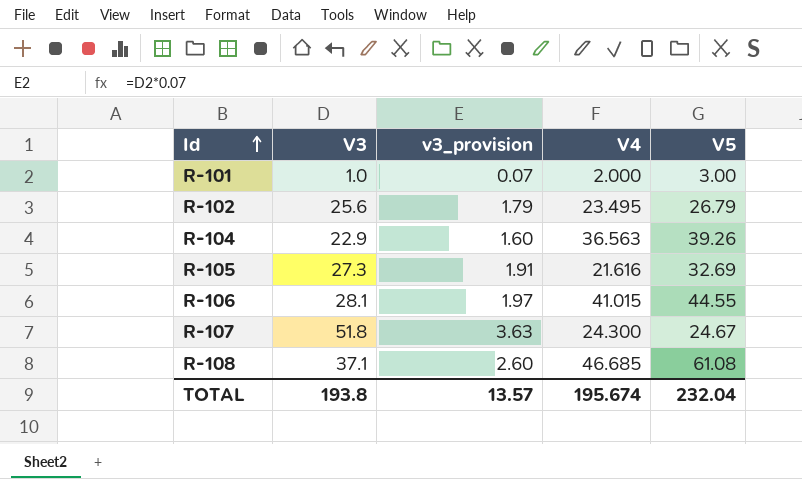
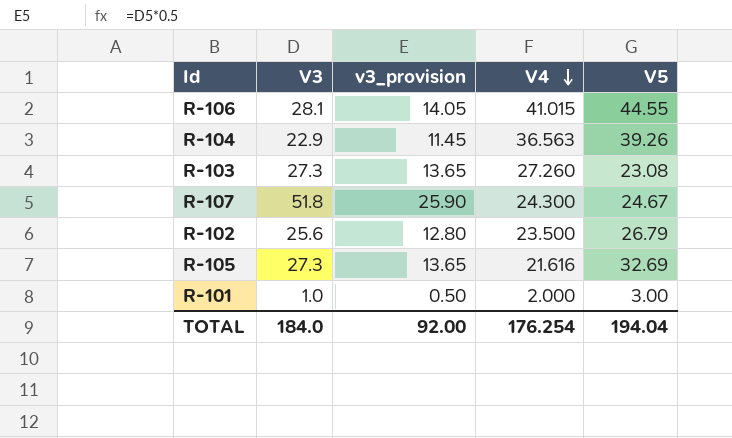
row order: Id ascending -> V4 descending
column v3_provision | formula: [V3] * 0.07 -> [V3] * 0.5
row R-108: 37.1 | 2.60 | 46.685 | 61.08 -> none
row R-103: none -> 27.3 | 13.65 | 27.260 | 23.08
R-102 | V4: 23.495 -> 23.500
TOTAL | V3: 193.8 -> 184.0
TOTAL | v3_provision: 13.57 -> 92.00
TOTAL | V4: 195.674 -> 176.254
TOTAL | V5: 232.04 -> 194.04

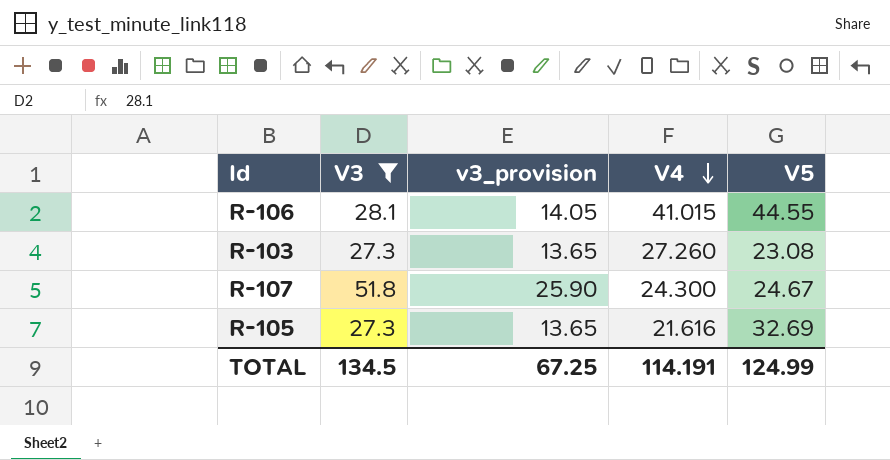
filter: none -> V3 >= 27.3
TOTAL | V3: 184.0 -> 134.5
TOTAL | v3_provision: 92.00 -> 67.25
TOTAL | V4: 176.254 -> 114.191
TOTAL | V5: 194.04 -> 124.99

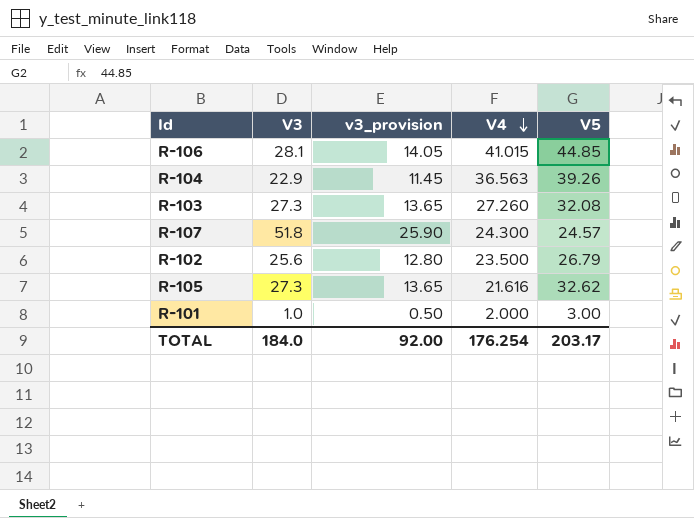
filter: V3 >= 27.3 -> none
R-106 | V5: 44.55 -> 44.85
R-103 | V5: 23.08 -> 32.08
R-107 | V5: 24.67 -> 24.57
R-105 | V5: 32.69 -> 32.62
TOTAL | V3: 134.5 -> 184.0
TOTAL | v3_provision: 67.25 -> 92.00
TOTAL | V4: 114.191 -> 176.254
TOTAL | V5: 124.99 -> 203.17

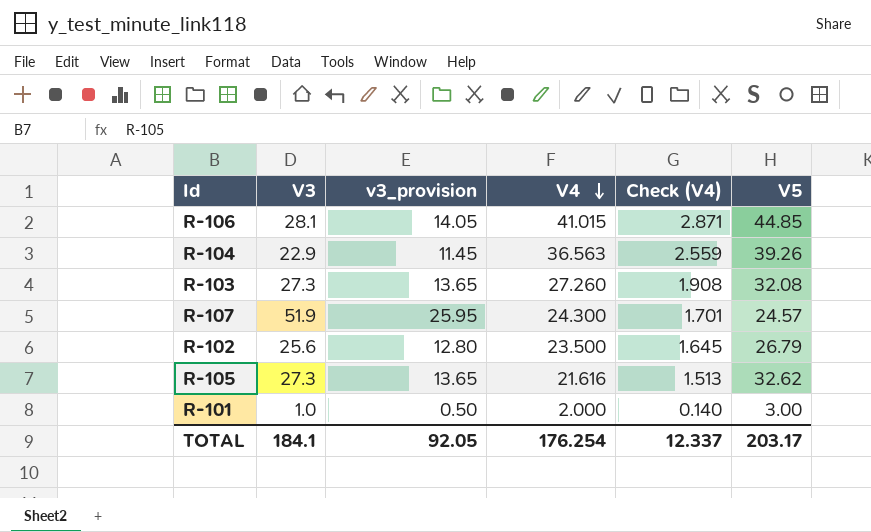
column Check (V4) | formula: none -> [V4] * 0.07
R-107 | V3: 51.8 -> 51.9
R-107 | v3_provision: 25.90 -> 25.95
TOTAL | V3: 184.0 -> 184.1
TOTAL | v3_provision: 92.00 -> 92.05

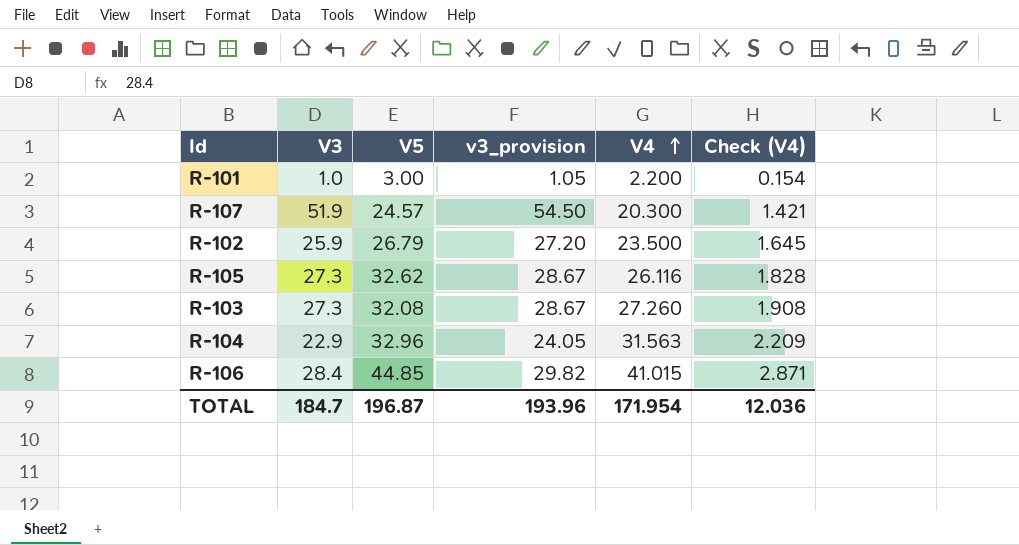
row order: V4 descending -> V4 ascending
column V5 | position: 6 -> 3
column v3_provision | formula: [V3] * 0.5 -> [V3] * 1.05
R-101 | V4: 2.000 -> 2.200
R-101 | Check (V4): 0.140 -> 0.154
R-107 | V4: 24.300 -> 20.300
R-107 | Check (V4): 1.701 -> 1.421
R-102 | V3: 25.6 -> 25.9
R-105 | V4: 21.616 -> 26.116
R-105 | Check (V4): 1.513 -> 1.828
R-104 | V5: 39.26 -> 32.96
R-104 | V4: 36.563 -> 31.563
R-104 | Check (V4): 2.559 -> 2.209
R-106 | V3: 28.1 -> 28.4
TOTAL | V3: 184.1 -> 184.7
TOTAL | V5: 203.17 -> 196.87
TOTAL | v3_provision: 92.05 -> 193.96
TOTAL | V4: 176.254 -> 171.954
TOTAL | Check (V4): 12.337 -> 12.036

